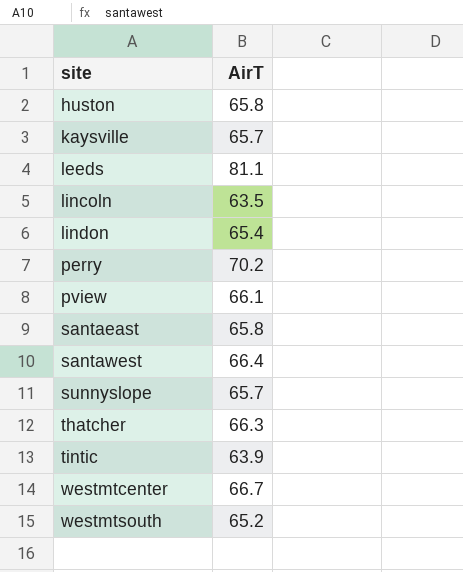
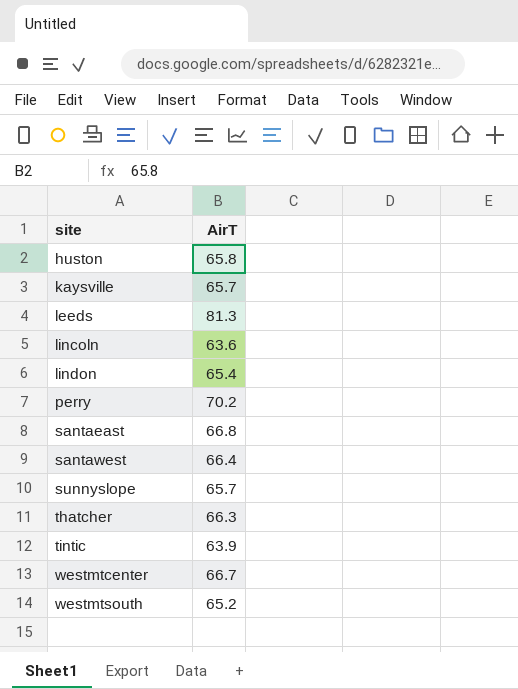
row pview: 66.1 -> none
leeds | AirT: 81.1 -> 81.3
lincoln | AirT: 63.5 -> 63.6
santaeast | AirT: 65.8 -> 66.8

